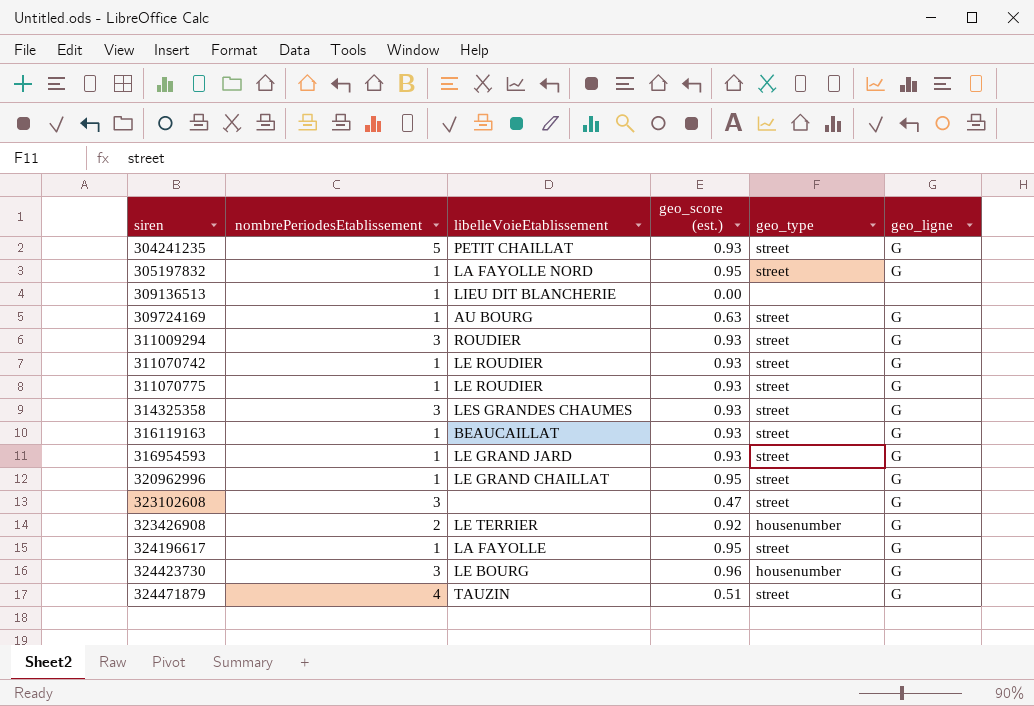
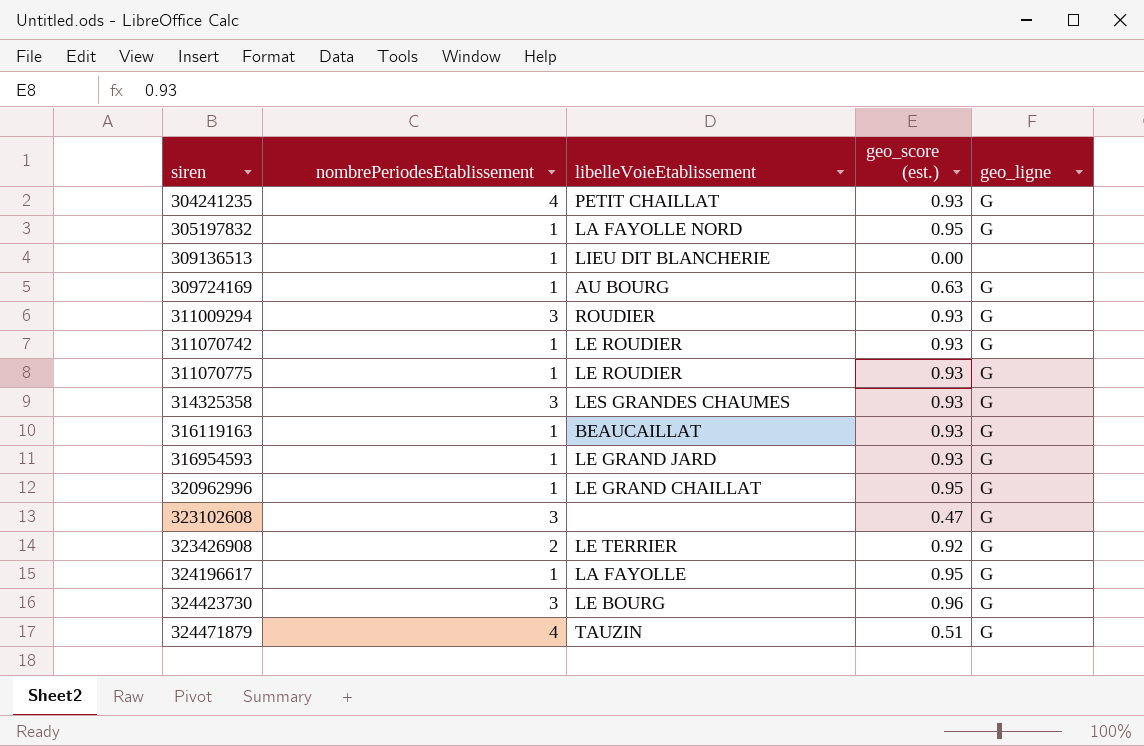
column geo_type | position: 5 -> none
304241235 | nombrePeriodesEtablissement: 5 -> 4

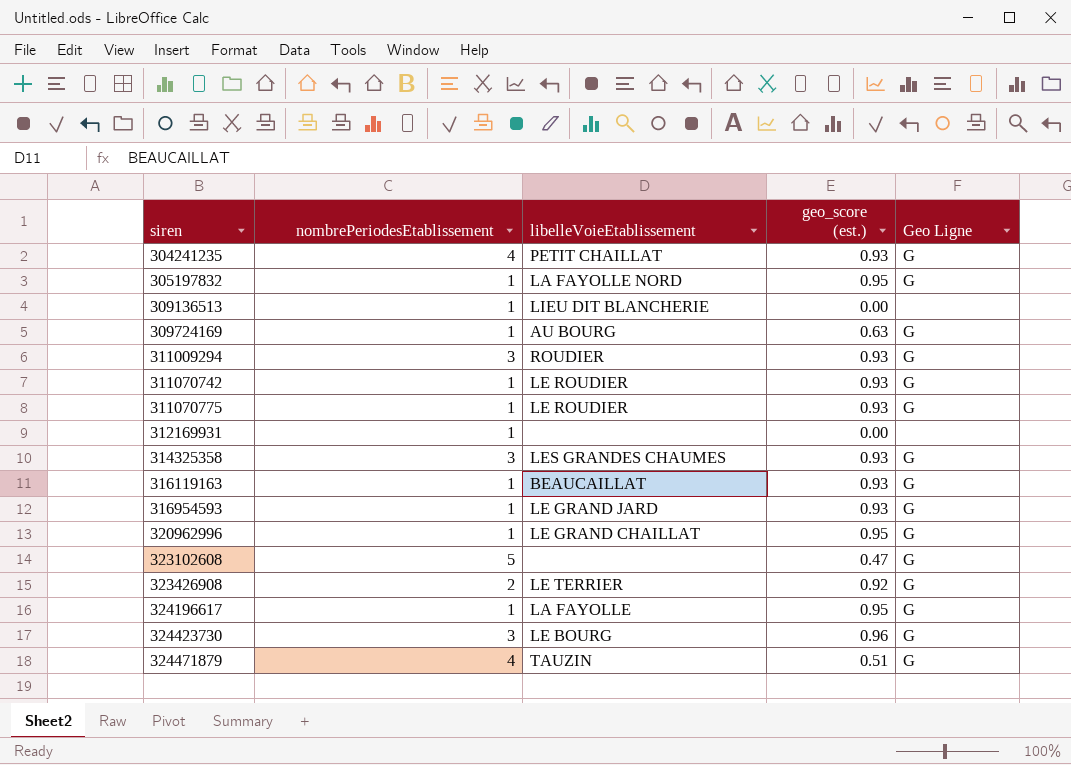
column name: geo_ligne -> Geo Ligne
row 312169931: none -> 1 | none | 0.00 | none
323102608 | nombrePeriodesEtablissement: 3 -> 5

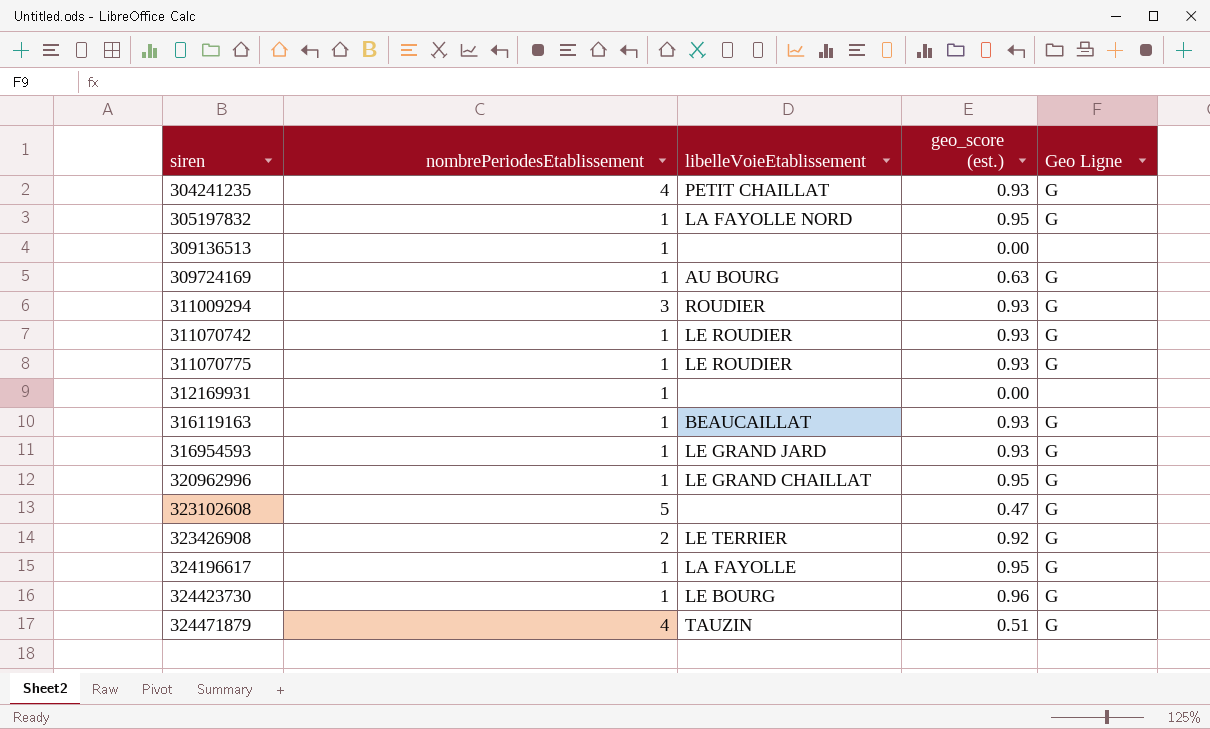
row 314325358: 3 | LES GRANDES CHAUMES | 0.93 | G -> none
309136513 | libelleVoieEtablissement: LIEU DIT BLANCHERIE -> none
324423730 | nombrePeriodesEtablissement: 3 -> 1

